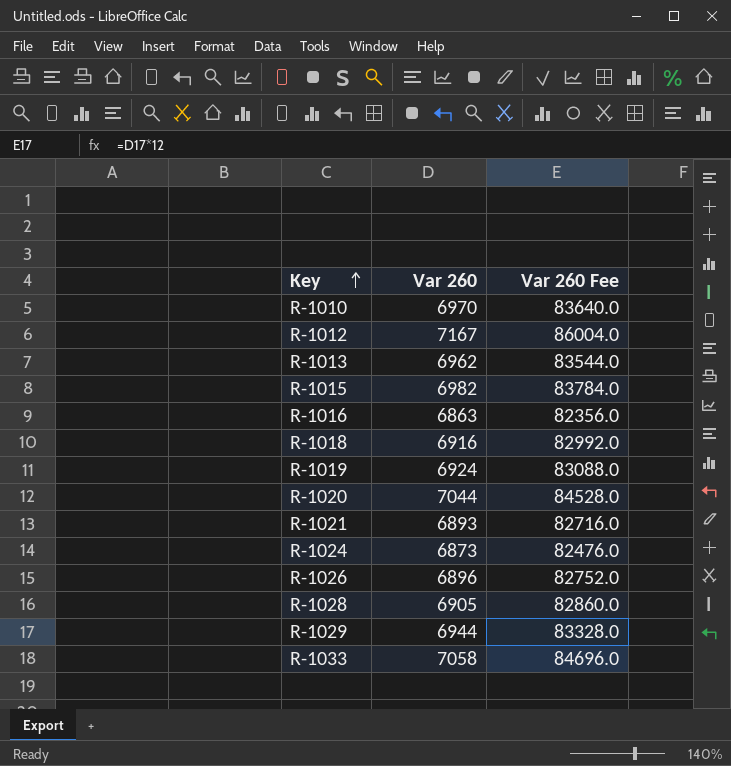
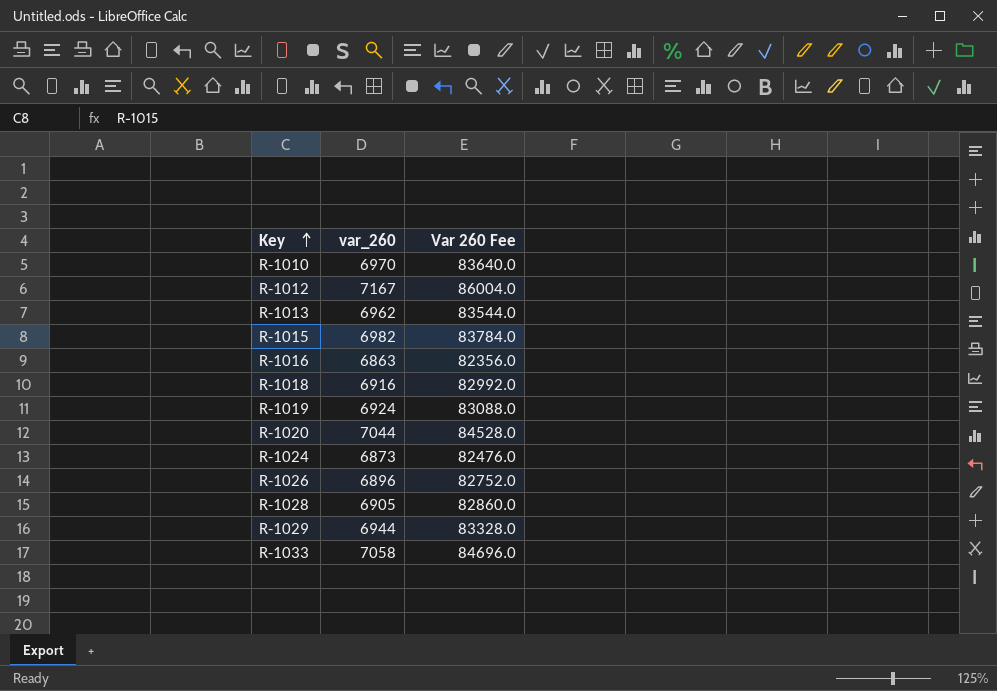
column name: Var 260 -> var_260
row R-1021: 6893 | 82716.0 -> none

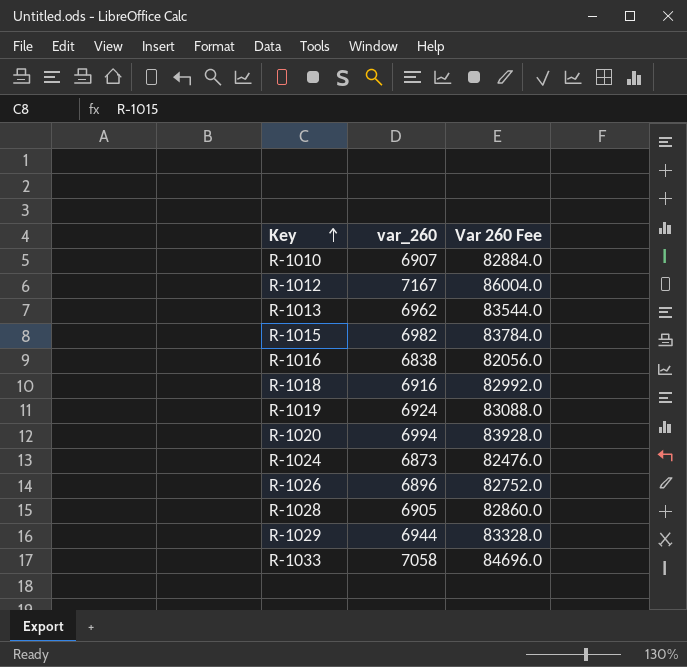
R-1010 | var_260: 6970 -> 6907
R-1010 | Var 260 Fee: 83640.0 -> 82884.0
R-1016 | var_260: 6863 -> 6838
R-1016 | Var 260 Fee: 82356.0 -> 82056.0
R-1020 | var_260: 7044 -> 6994
R-1020 | Var 260 Fee: 84528.0 -> 83928.0

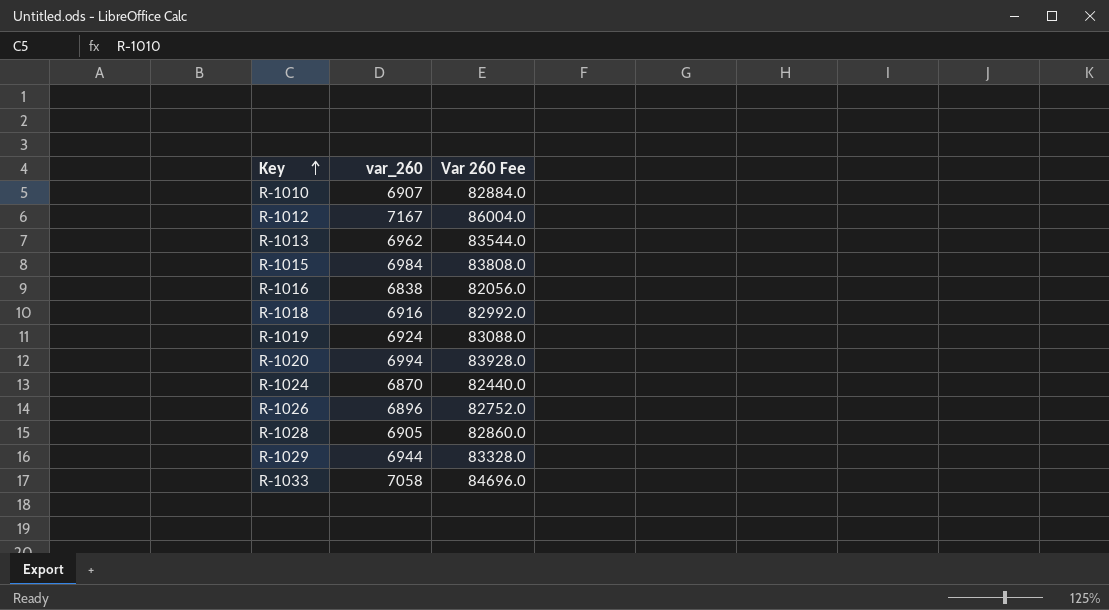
R-1015 | var_260: 6982 -> 6984
R-1015 | Var 260 Fee: 83784.0 -> 83808.0
R-1024 | var_260: 6873 -> 6870
R-1024 | Var 260 Fee: 82476.0 -> 82440.0

